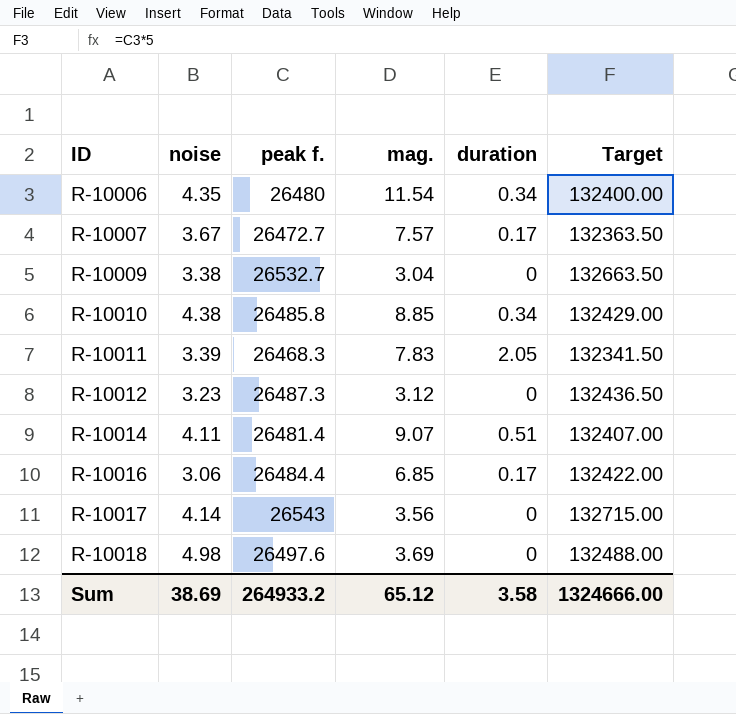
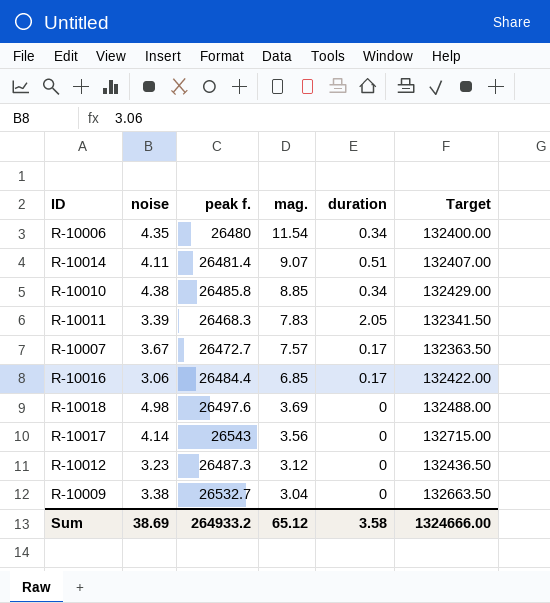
row order: ID ascending -> mag. descending

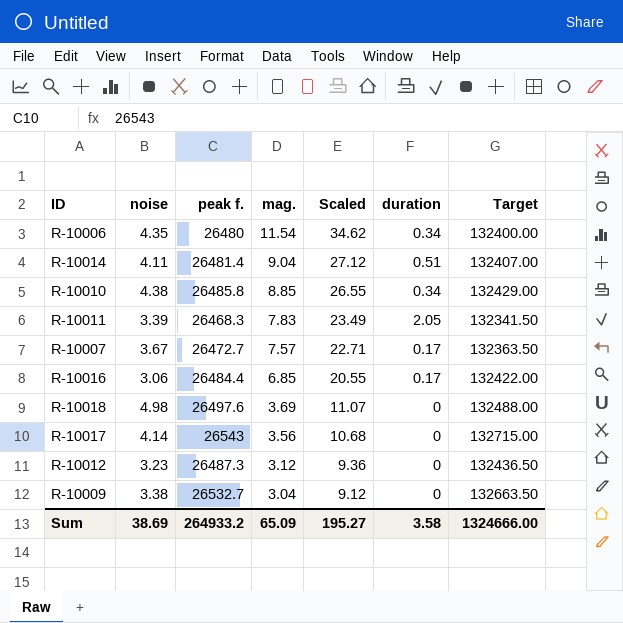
column Scaled | formula: none -> [mag.] * 3
R-10014 | mag.: 9.07 -> 9.04
Sum | mag.: 65.12 -> 65.09

